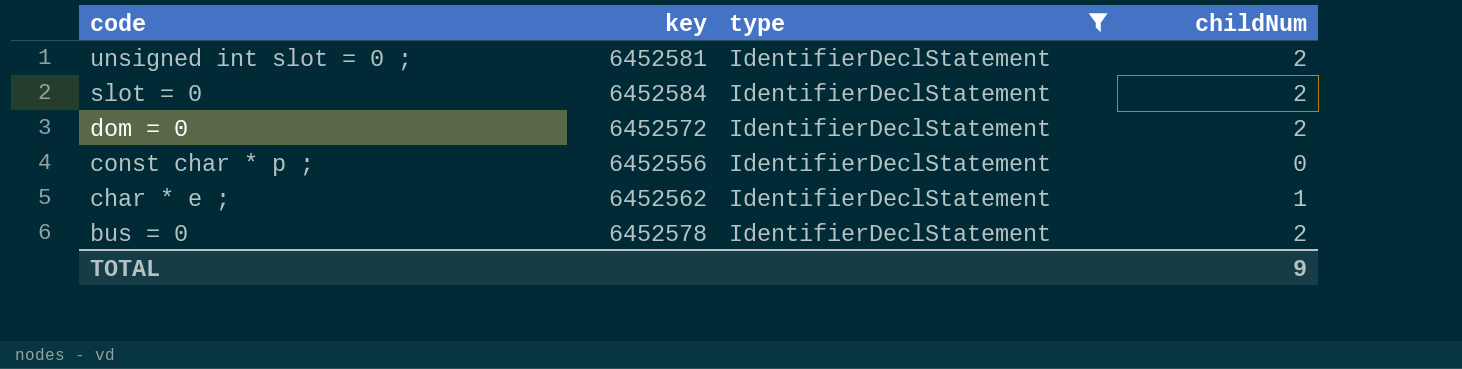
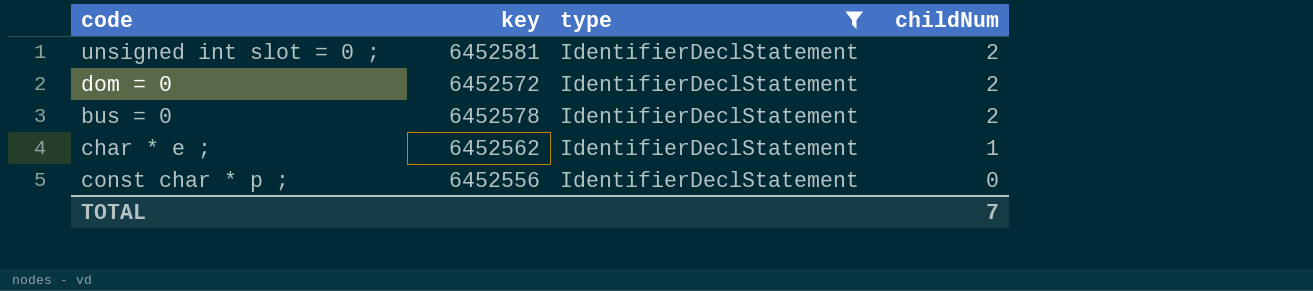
row order: code descending -> childNum descending
row slot = 0: 6452584 | IdentifierDeclStatement | 2 -> none
TOTAL | childNum: 9 -> 7

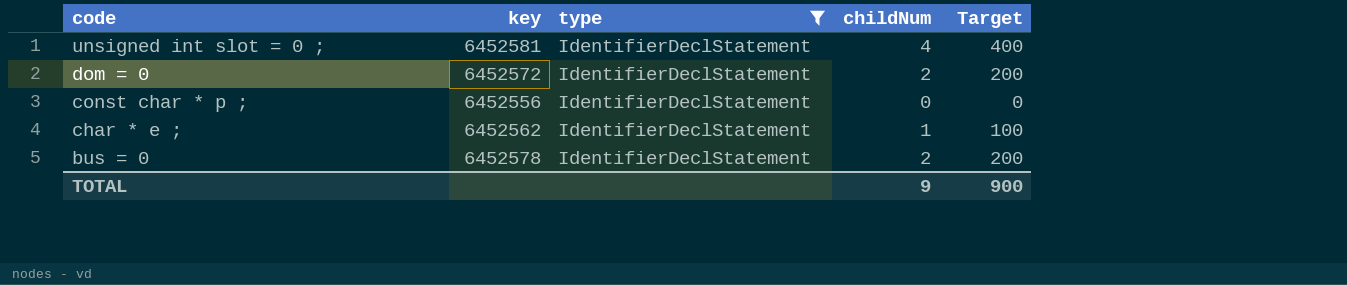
row order: childNum descending -> code descending
column Target | formula: none -> [childNum] * 100
unsigned int slot = 0 ; | childNum: 2 -> 4
TOTAL | childNum: 7 -> 9

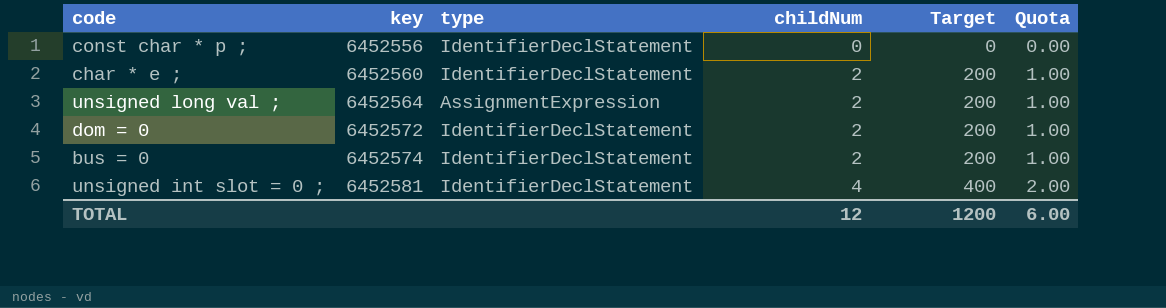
filter: type = IdentifierDeclStatement -> none
row order: code descending -> key ascending
column Quota | formula: none -> [childNum] * 0.5
char * e ; | key: 6452562 -> 6452560
char * e ; | childNum: 1 -> 2
char * e ; | Target: 100 -> 200
bus = 0 | key: 6452578 -> 6452574
TOTAL | childNum: 9 -> 12
TOTAL | Target: 900 -> 1200

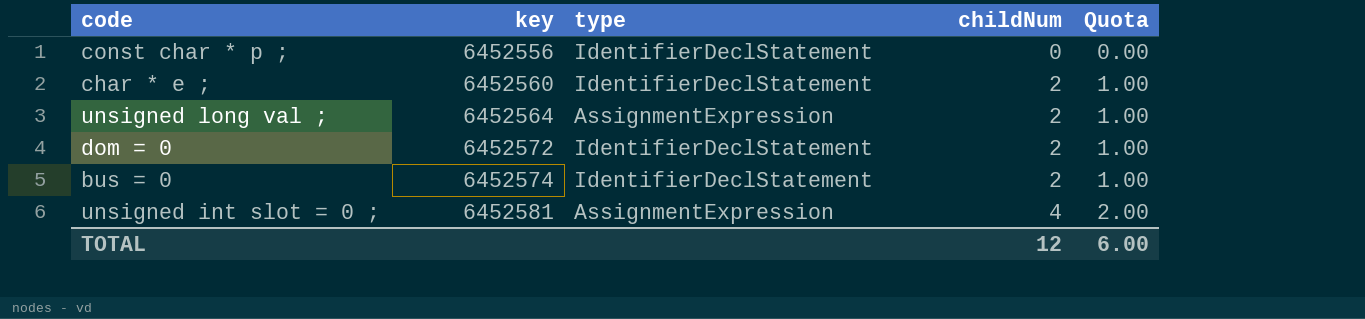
column Target | formula: [childNum] * 100 -> none
unsigned int slot = 0 ; | type: IdentifierDeclStatement -> AssignmentExpression

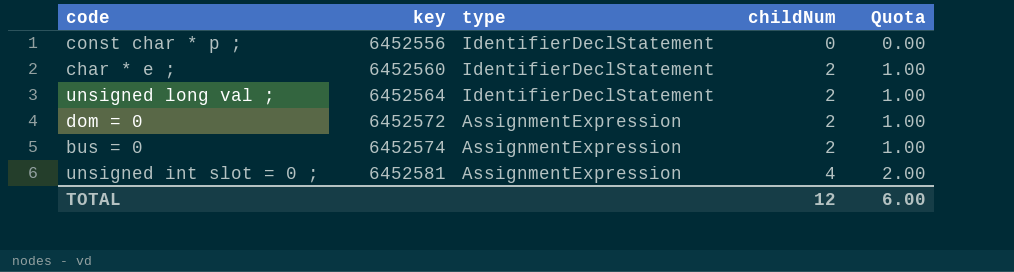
unsigned long val ; | type: AssignmentExpression -> IdentifierDeclStatement
dom = 0 | type: IdentifierDeclStatement -> AssignmentExpression
bus = 0 | type: IdentifierDeclStatement -> AssignmentExpression

